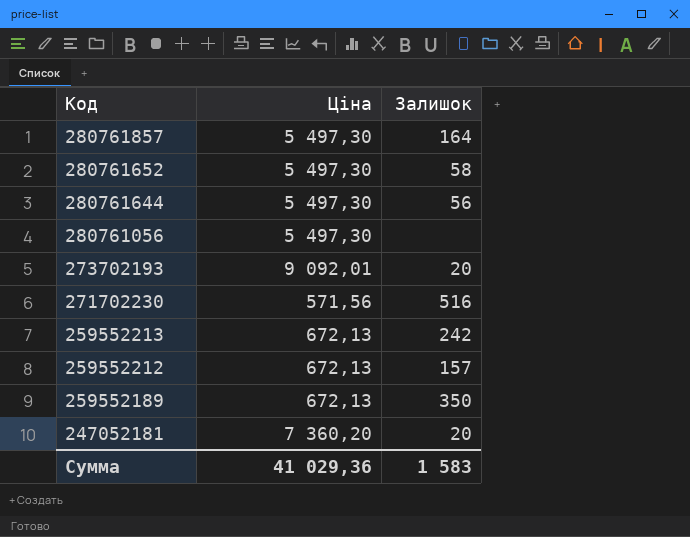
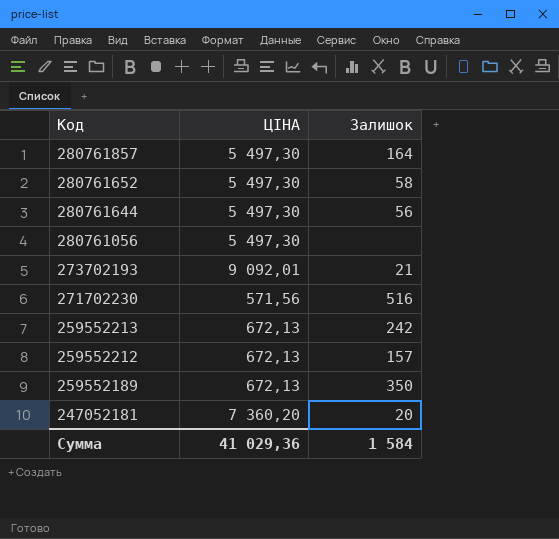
column name: Ціна -> ЦІНА
273702193 | Залишок: 20 -> 21
Сумма | Залишок: 1 583 -> 1 584

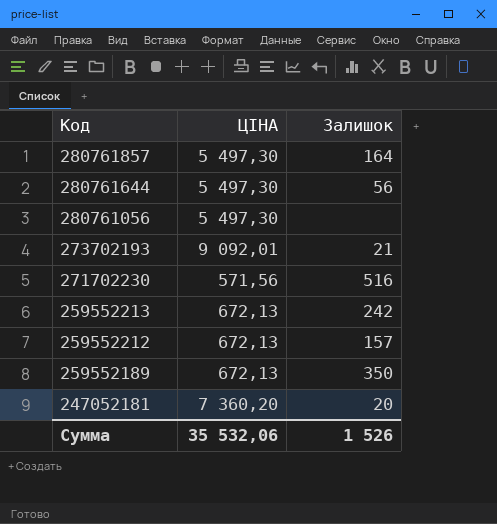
row 280761652: 5 497,30 | 58 -> none
Сумма | ЦІНА: 41 029,36 -> 35 532,06
Сумма | Залишок: 1 584 -> 1 526

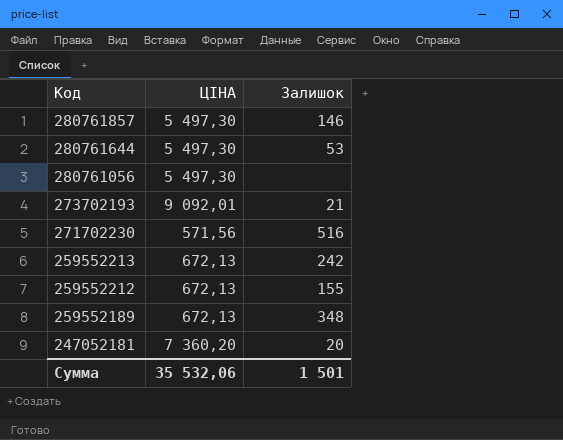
280761857 | Залишок: 164 -> 146
280761644 | Залишок: 56 -> 53
259552212 | Залишок: 157 -> 155
259552189 | Залишок: 350 -> 348
Сумма | Залишок: 1 526 -> 1 501

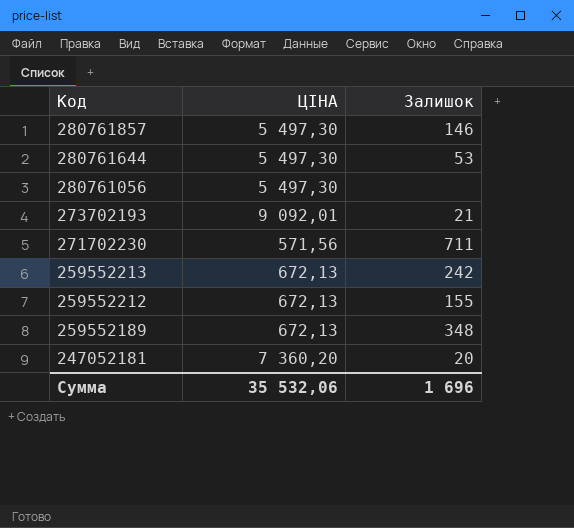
271702230 | Залишок: 516 -> 711
Сумма | Залишок: 1 501 -> 1 696

